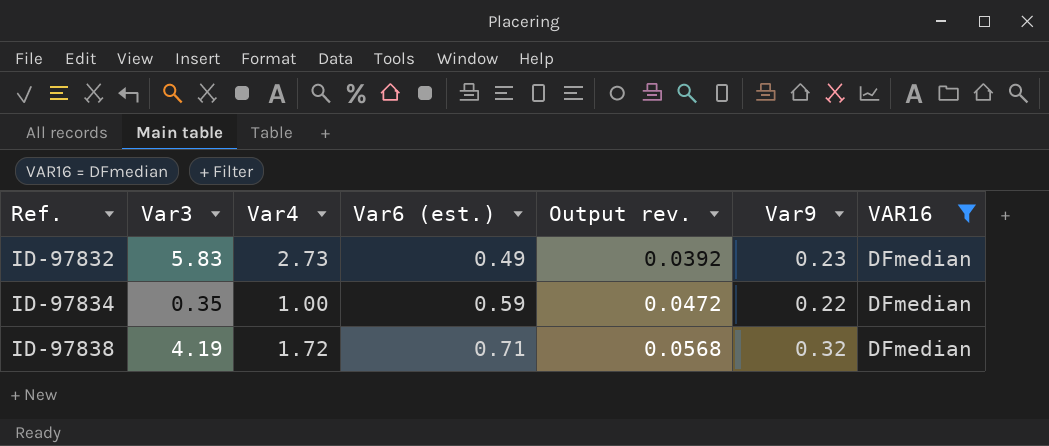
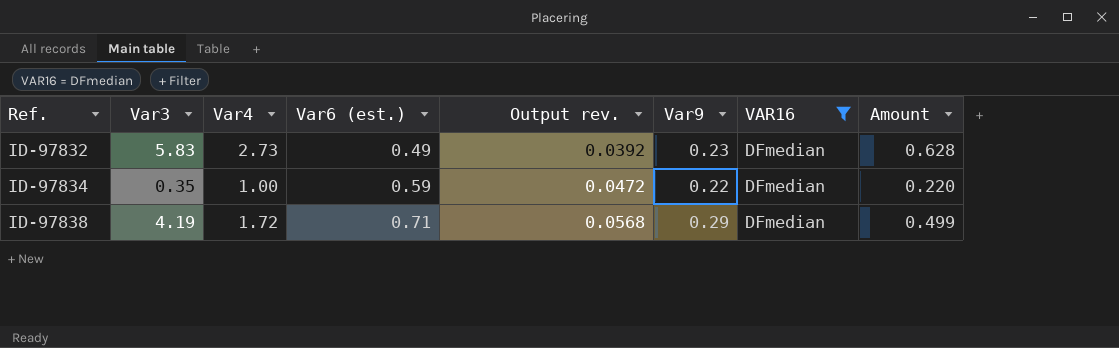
column Amount | formula: none -> [Var4] * [Var9]
ID-97838 | Var9: 0.32 -> 0.29

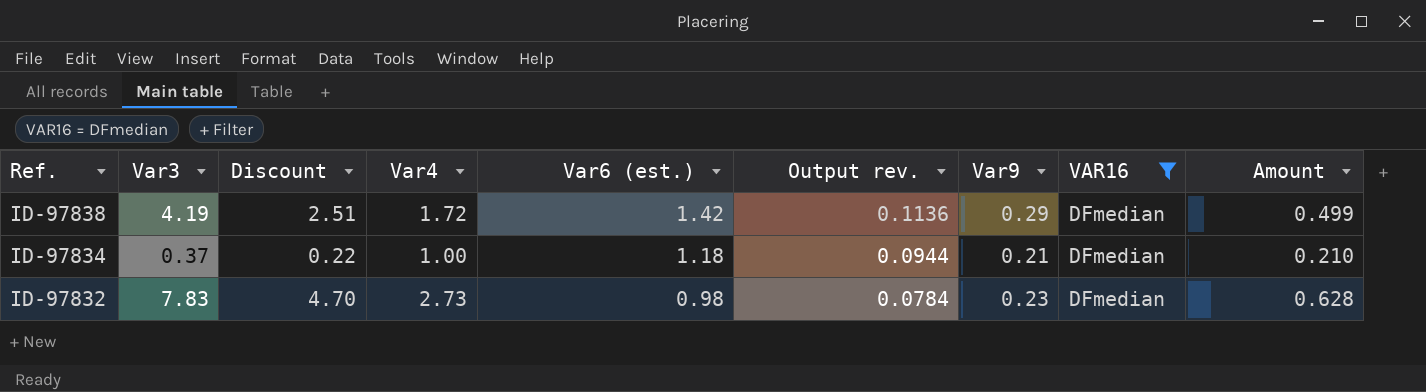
row order: Ref. ascending -> Ref. descending
column Discount | formula: none -> [Var3] * 0.6
ID-97838 | Var6 (est.): 0.71 -> 1.42
ID-97838 | Output rev.: 0.0568 -> 0.1136
ID-97834 | Var3: 0.35 -> 0.37
ID-97834 | Var6 (est.): 0.59 -> 1.18
ID-97834 | Output rev.: 0.0472 -> 0.0944
ID-97834 | Var9: 0.22 -> 0.21
ID-97834 | Amount: 0.220 -> 0.210
ID-97832 | Var3: 5.83 -> 7.83
ID-97832 | Var6 (est.): 0.49 -> 0.98
ID-97832 | Output rev.: 0.0392 -> 0.0784

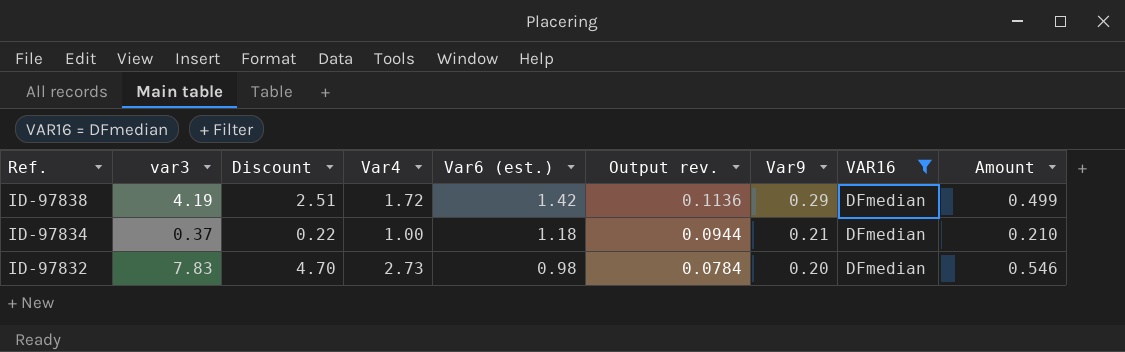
column name: Var3 -> var3
ID-97832 | Var9: 0.23 -> 0.20
ID-97832 | Amount: 0.628 -> 0.546

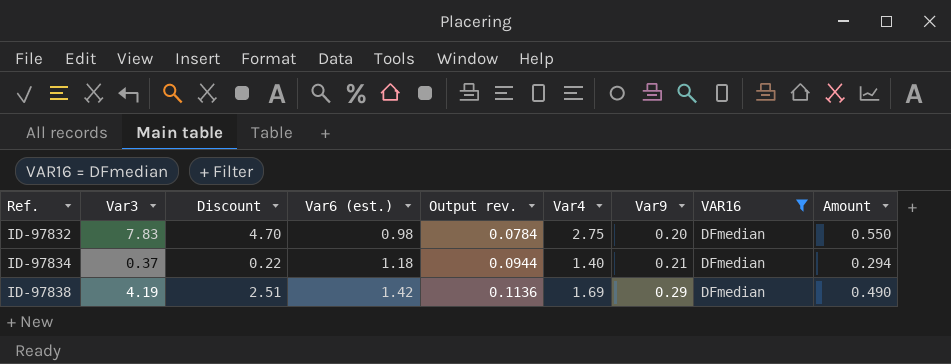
row order: Ref. descending -> Ref. ascending
column name: var3 -> Var3
column Var4 | position: 4 -> 6
ID-97832 | Var4: 2.73 -> 2.75
ID-97832 | Amount: 0.546 -> 0.550
ID-97834 | Var4: 1.00 -> 1.40
ID-97834 | Amount: 0.210 -> 0.294
ID-97838 | Var4: 1.72 -> 1.69
ID-97838 | Amount: 0.499 -> 0.490

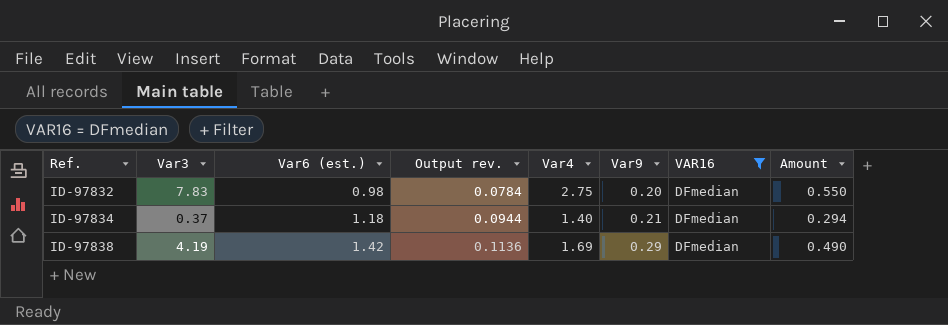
column Discount | formula: [Var3] * 0.6 -> none

